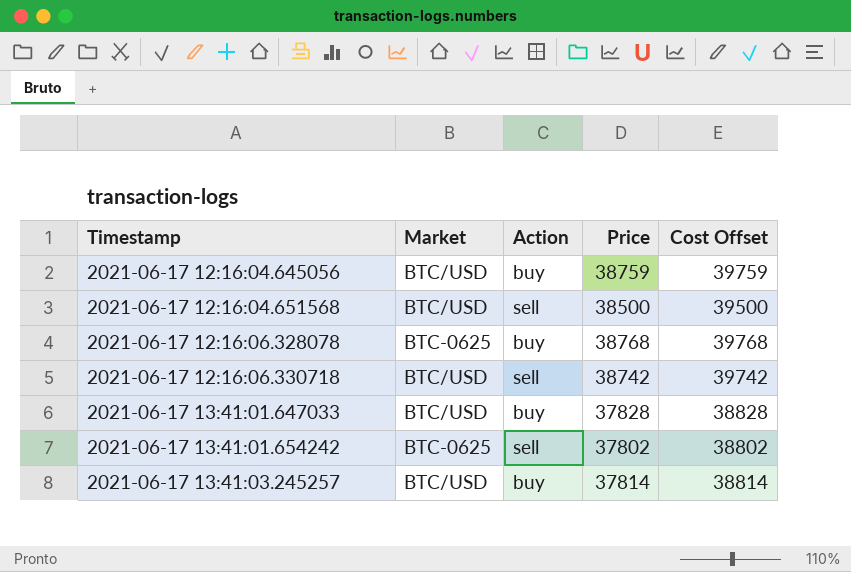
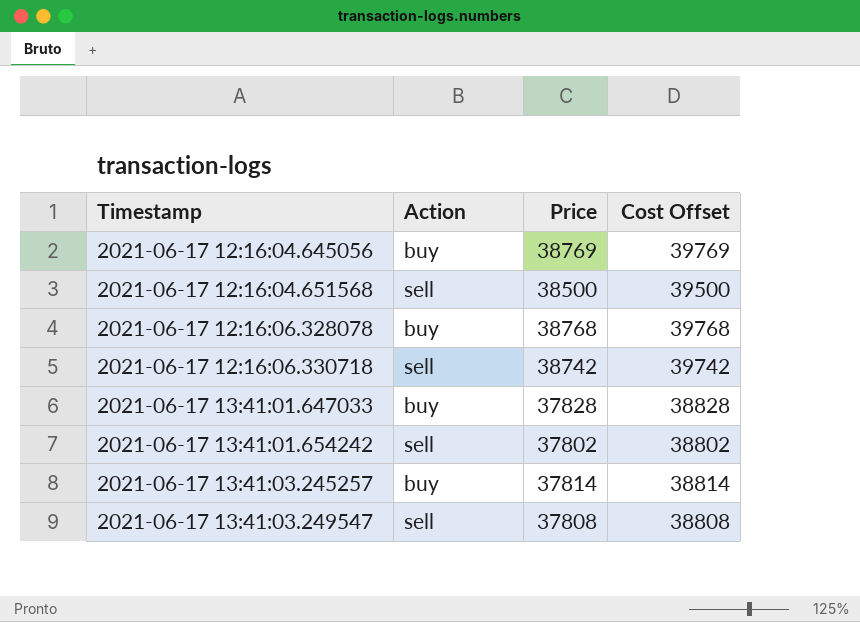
column Market | position: 2 -> none
2021-06-17 12:16:04.645056 | Price: 38759 -> 38769
2021-06-17 12:16:04.645056 | Cost Offset: 39759 -> 39769
row 2021-06-17 13:41:03.249547: none -> sell | 37808 | 38808

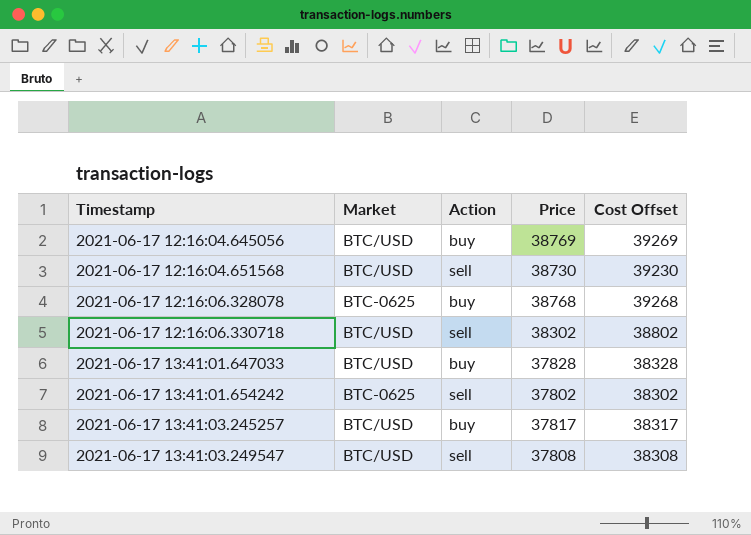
column Market | position: none -> 2
column Cost Offset | formula: [Price] + 1000 -> [Price] + 500
2021-06-17 12:16:04.651568 | Price: 38500 -> 38730
2021-06-17 12:16:06.330718 | Price: 38742 -> 38302
2021-06-17 13:41:03.245257 | Price: 37814 -> 37817

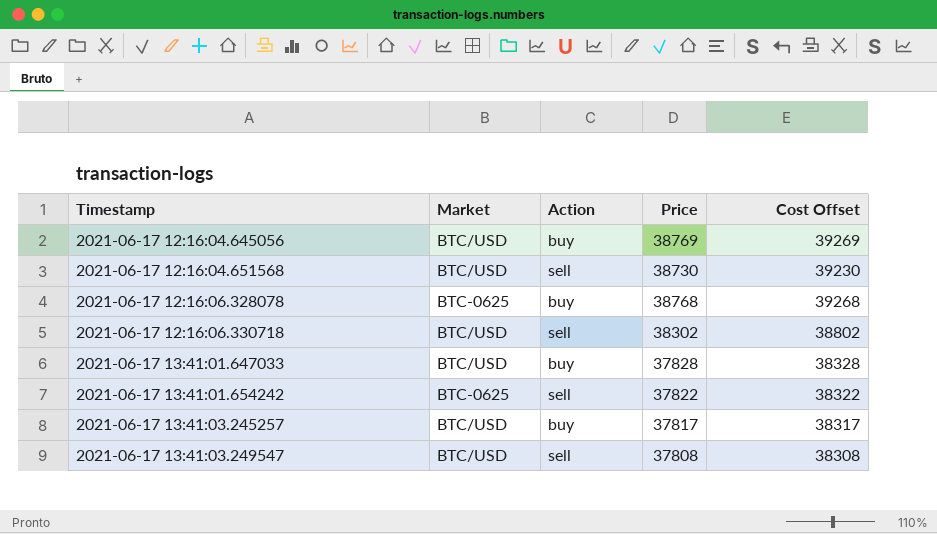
2021-06-17 13:41:01.654242 | Price: 37802 -> 37822
2021-06-17 13:41:01.654242 | Cost Offset: 38302 -> 38322

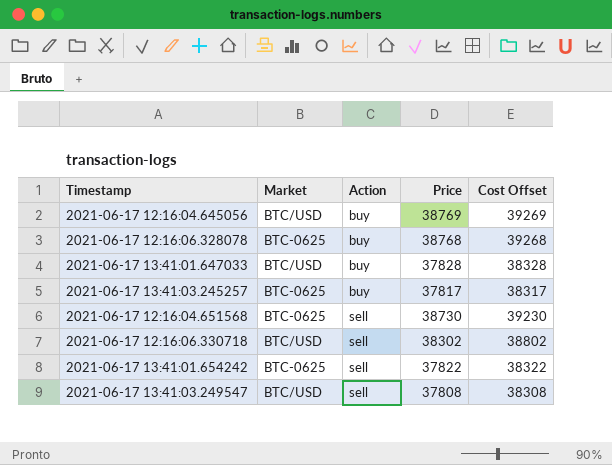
row order: Timestamp ascending -> Action ascending
2021-06-17 13:41:03.245257 | Market: BTC/USD -> BTC-0625
2021-06-17 12:16:04.651568 | Market: BTC/USD -> BTC-0625

